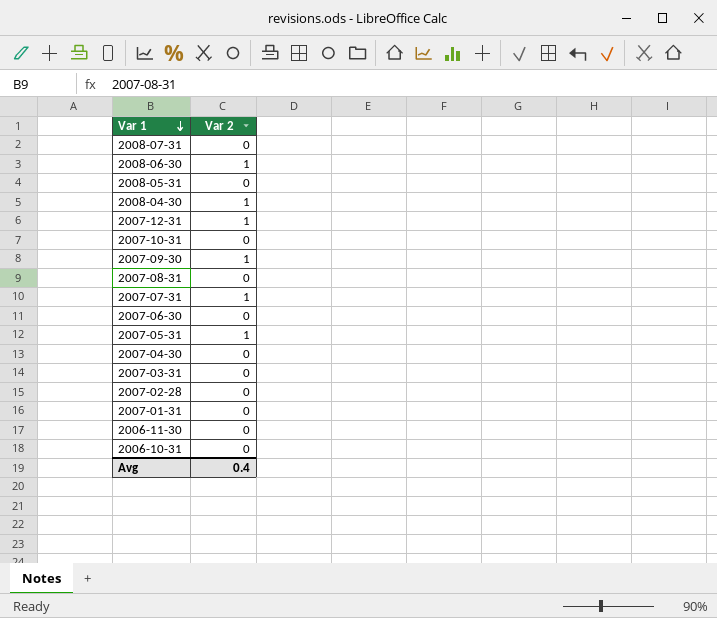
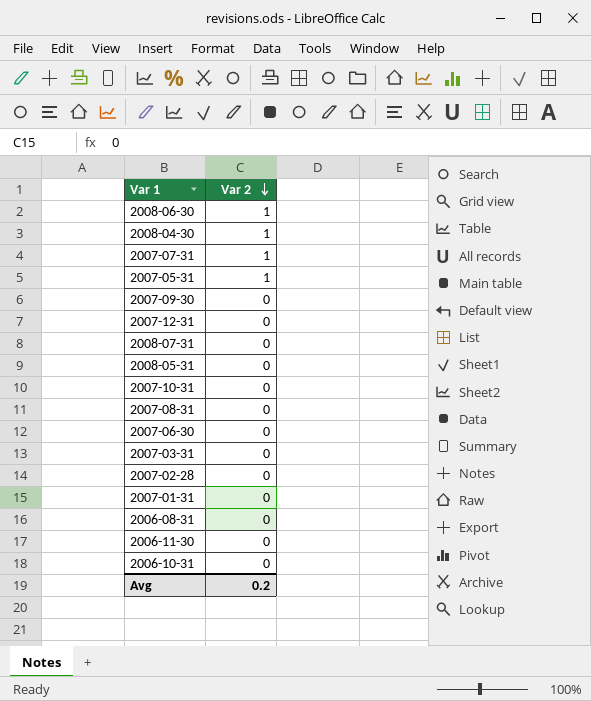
row order: Var 1 descending -> Var 2 descending
row 2007-04-30: 0 -> none
2007-09-30 | Var 2: 1 -> 0
2007-12-31 | Var 2: 1 -> 0
row 2006-08-31: none -> 0
Avg | Var 2: 0.4 -> 0.2

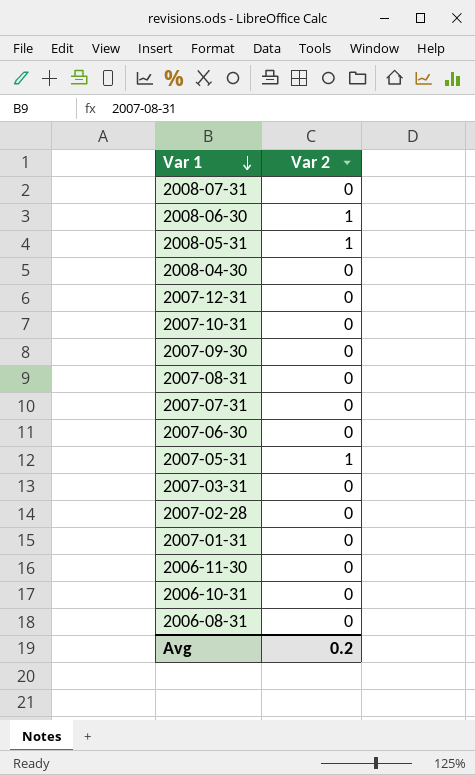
row order: Var 2 descending -> Var 1 descending
2008-05-31 | Var 2: 0 -> 1
2008-04-30 | Var 2: 1 -> 0
2007-07-31 | Var 2: 1 -> 0

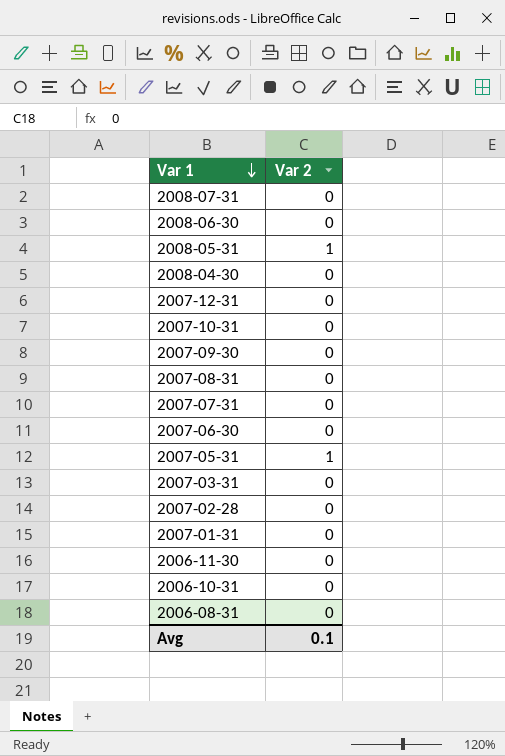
2008-06-30 | Var 2: 1 -> 0
Avg | Var 2: 0.2 -> 0.1

